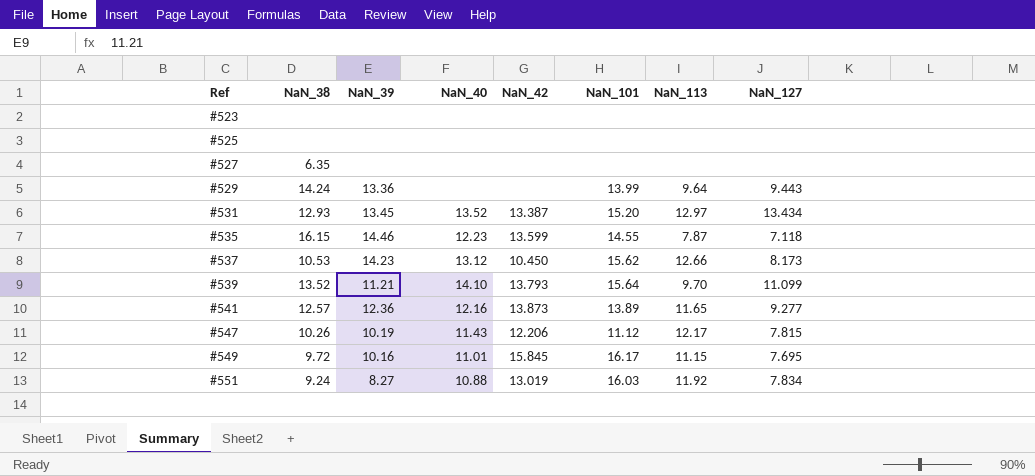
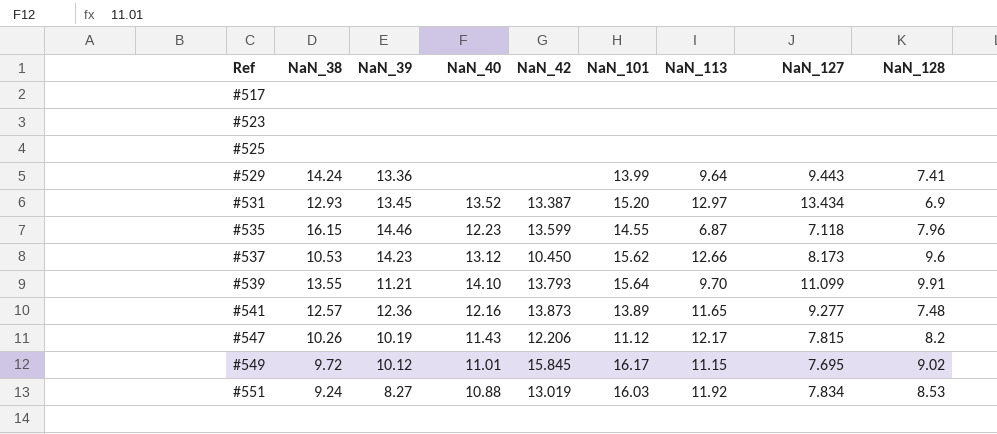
column NaN_128 | position: none -> 9
row #527: 6.35 | none | none | none | none | none | none -> none
row #517: none -> none | none | none | none | none | none | none | none
#535 | NaN_113: 7.87 -> 6.87
#539 | NaN_38: 13.52 -> 13.55
#549 | NaN_39: 10.16 -> 10.12

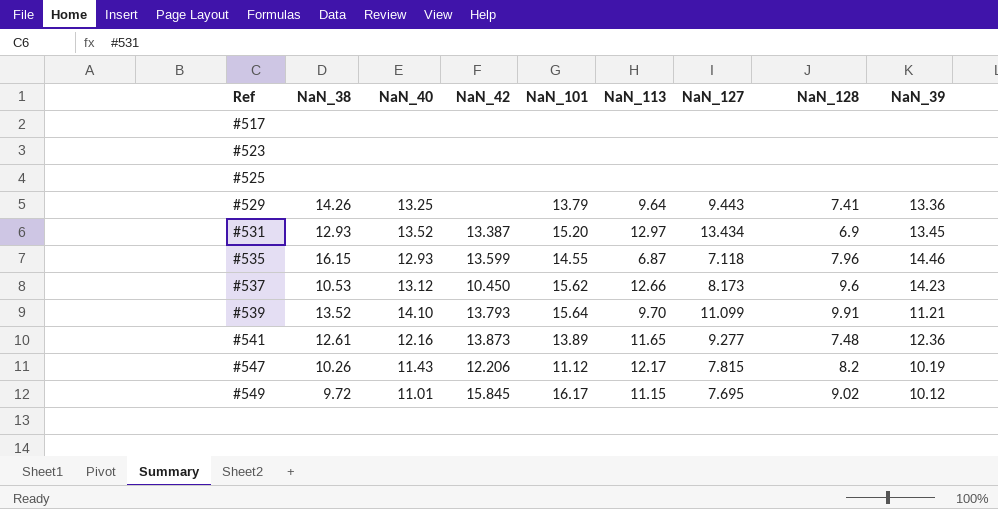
column NaN_39 | position: 3 -> 9
row #551: 9.24 | 8.27 | 10.88 | 13.019 | 16.03 | 11.92 | 7.834 | 8.53 -> none
#529 | NaN_38: 14.24 -> 14.26
#529 | NaN_40: none -> 13.25
#529 | NaN_101: 13.99 -> 13.79
#535 | NaN_40: 12.23 -> 12.93
#539 | NaN_38: 13.55 -> 13.52
#541 | NaN_38: 12.57 -> 12.61

